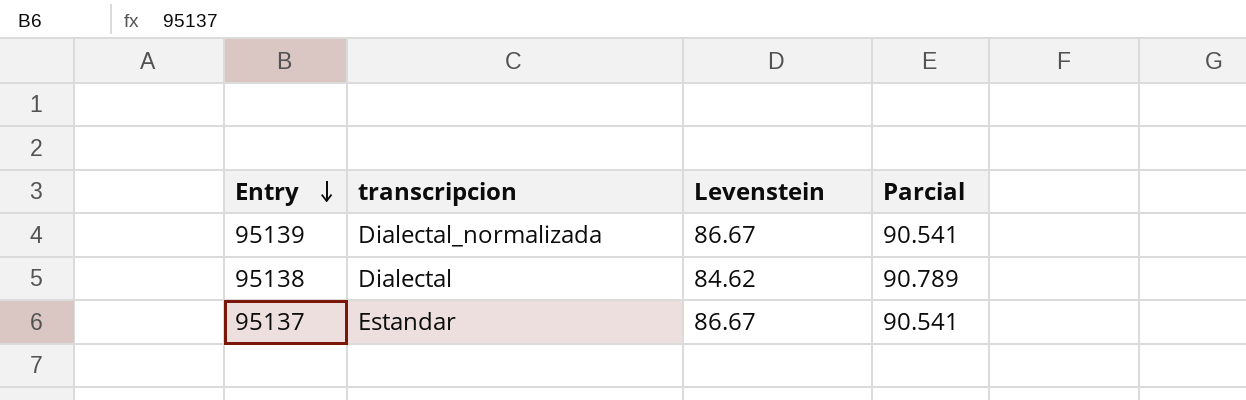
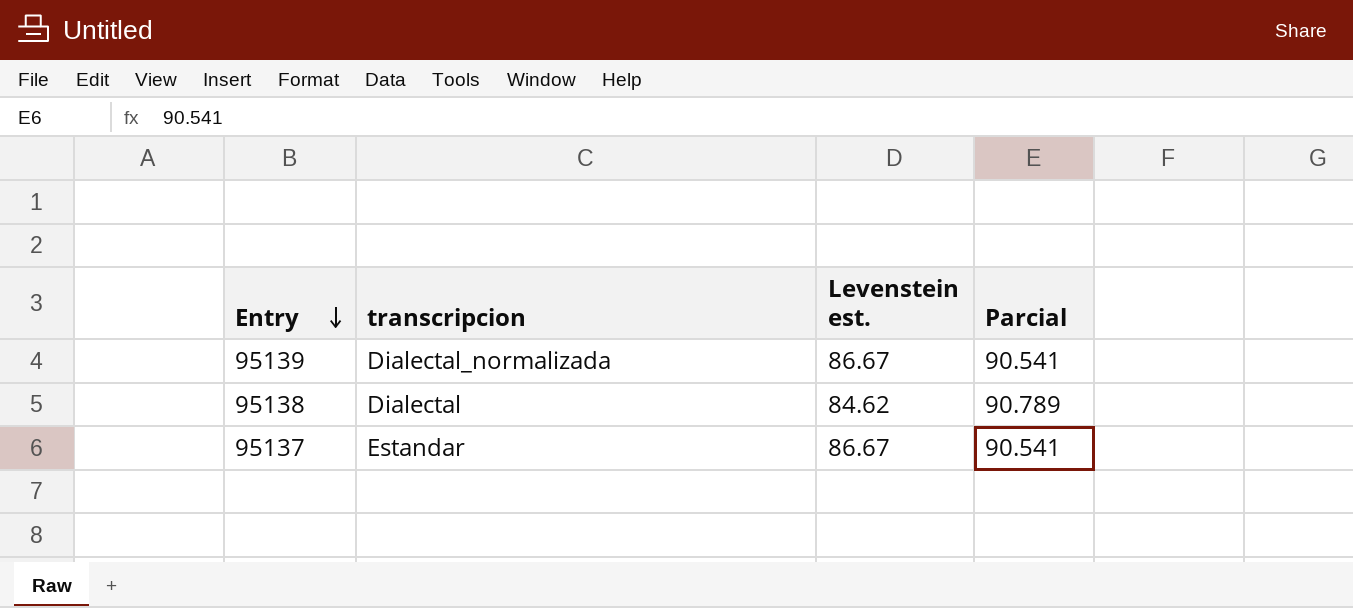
column name: Levenstein -> Levenstein est.

